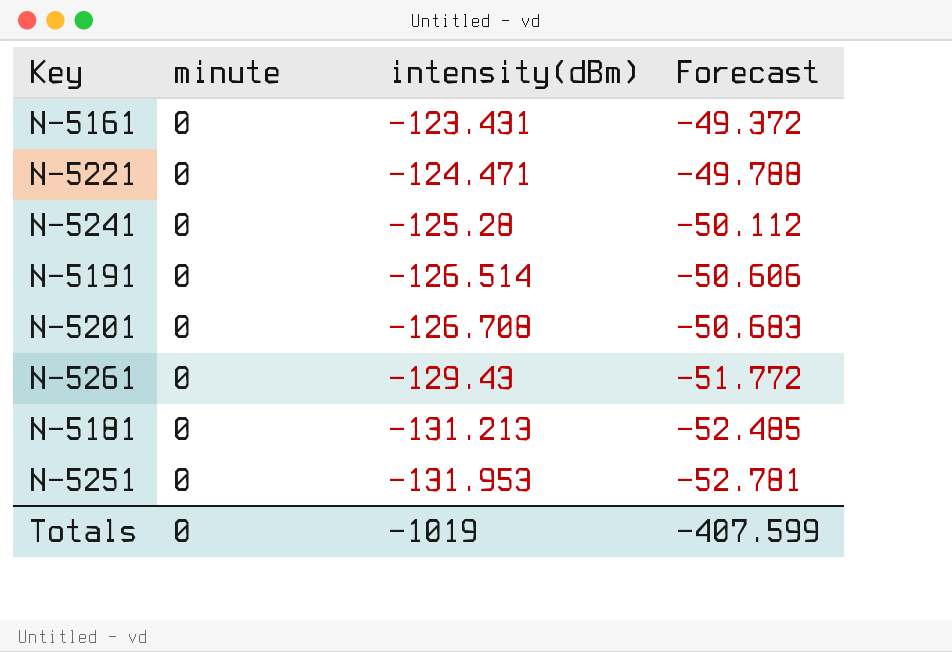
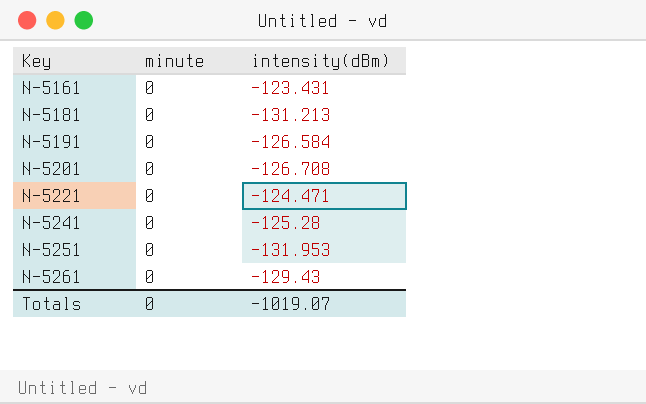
row order: intensity(dBm) descending -> Key ascending
column Forecast | formula: [intensity(dBm)] * 0.4 -> none
N-5191 | intensity(dBm): -126.514 -> -126.584
Totals | intensity(dBm): -1019 -> -1019.07

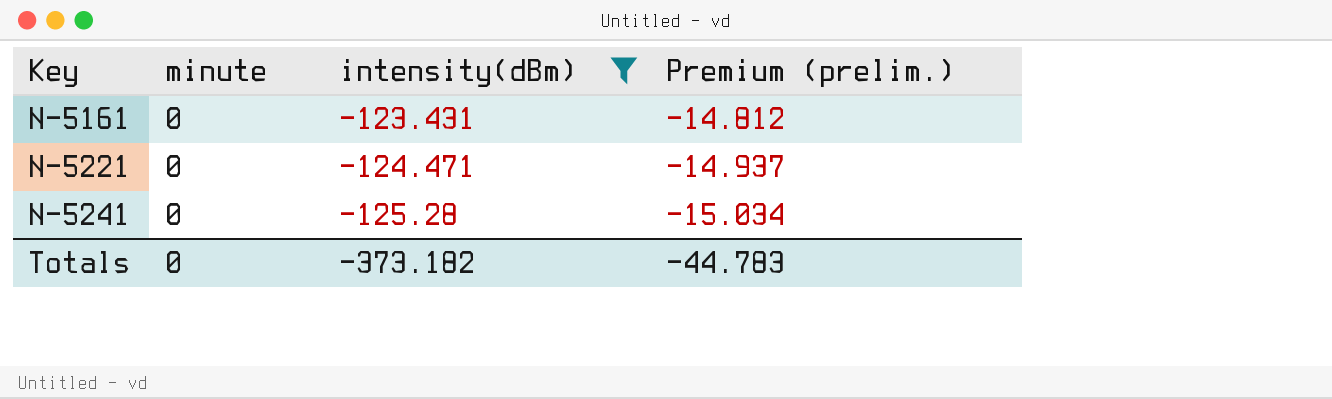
filter: none -> intensity(dBm) >= -125.28
column Premium (prelim.) | formula: none -> [intensity(dBm)] * 0.12
Totals | intensity(dBm): -1019.07 -> -373.182

